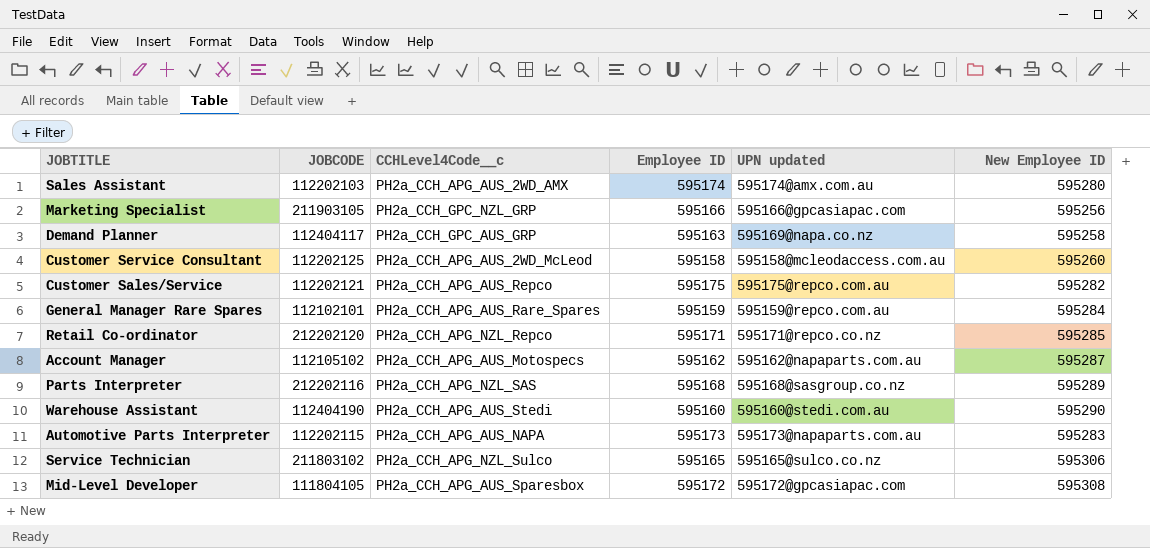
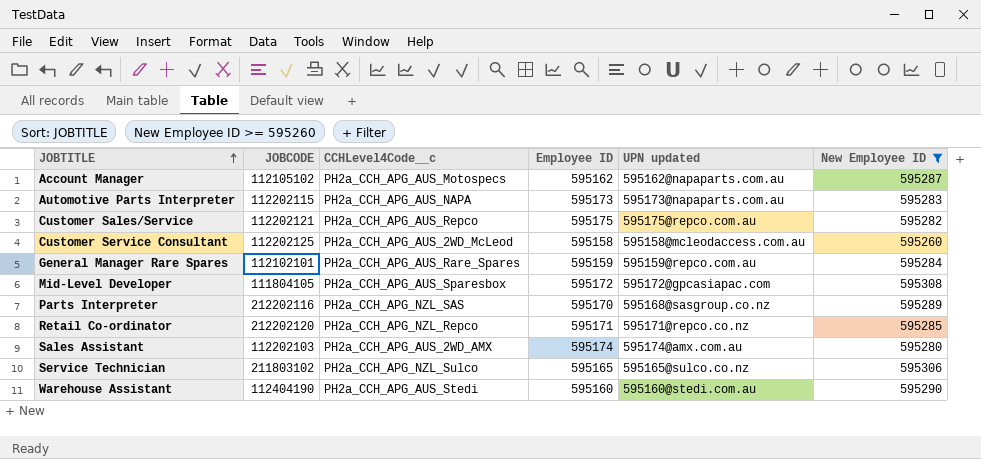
filter: none -> New Employee ID >= 595260
row order: none -> JOBTITLE ascending
Parts Interpreter | Employee ID: 595168 -> 595170

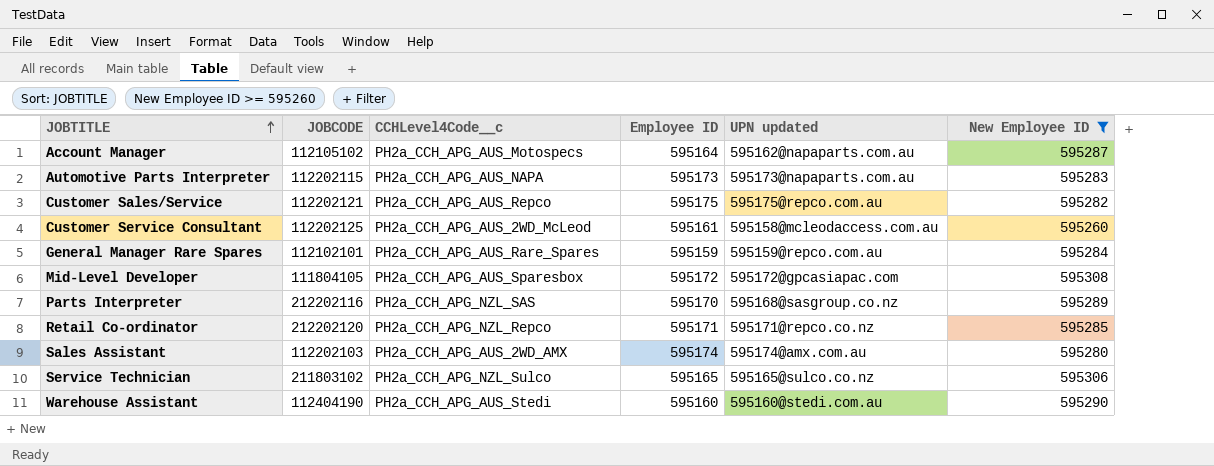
Account Manager | Employee ID: 595162 -> 595164
Customer Service Consultant | Employee ID: 595158 -> 595161

